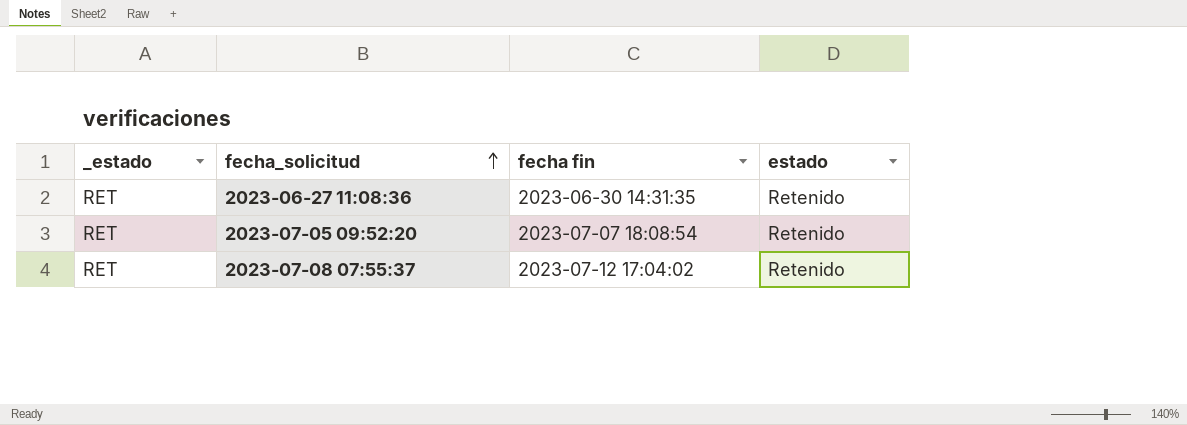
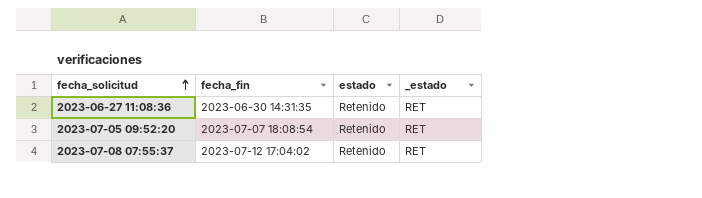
column name: fecha fin -> fecha_fin
column _estado | position: 1 -> 4

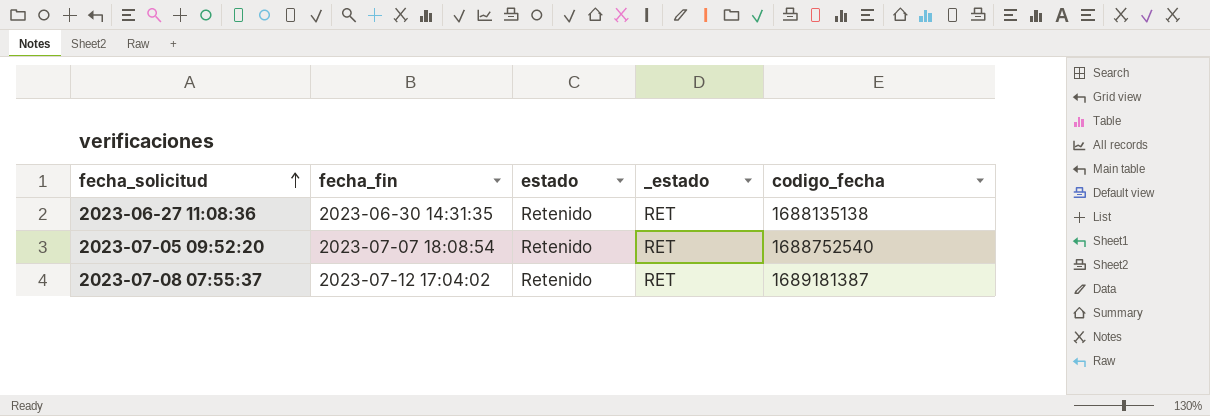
column codigo_fecha | position: none -> 5

